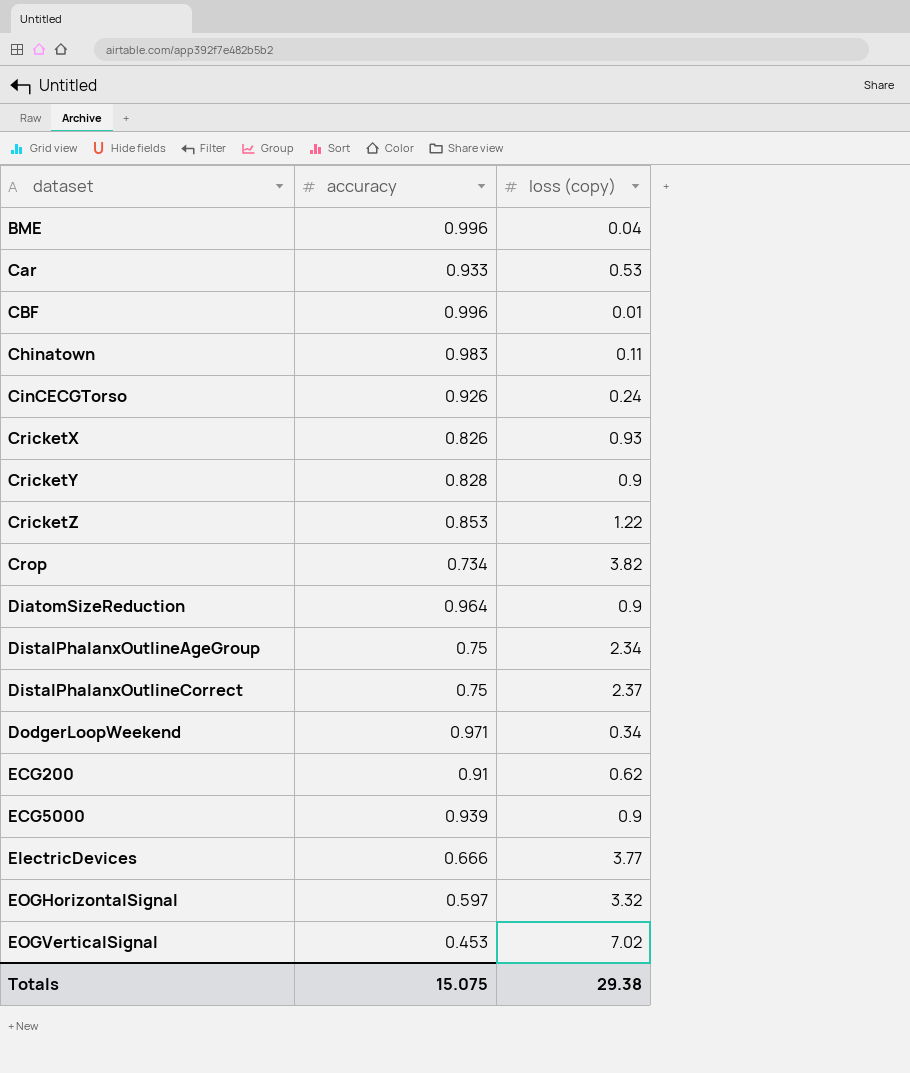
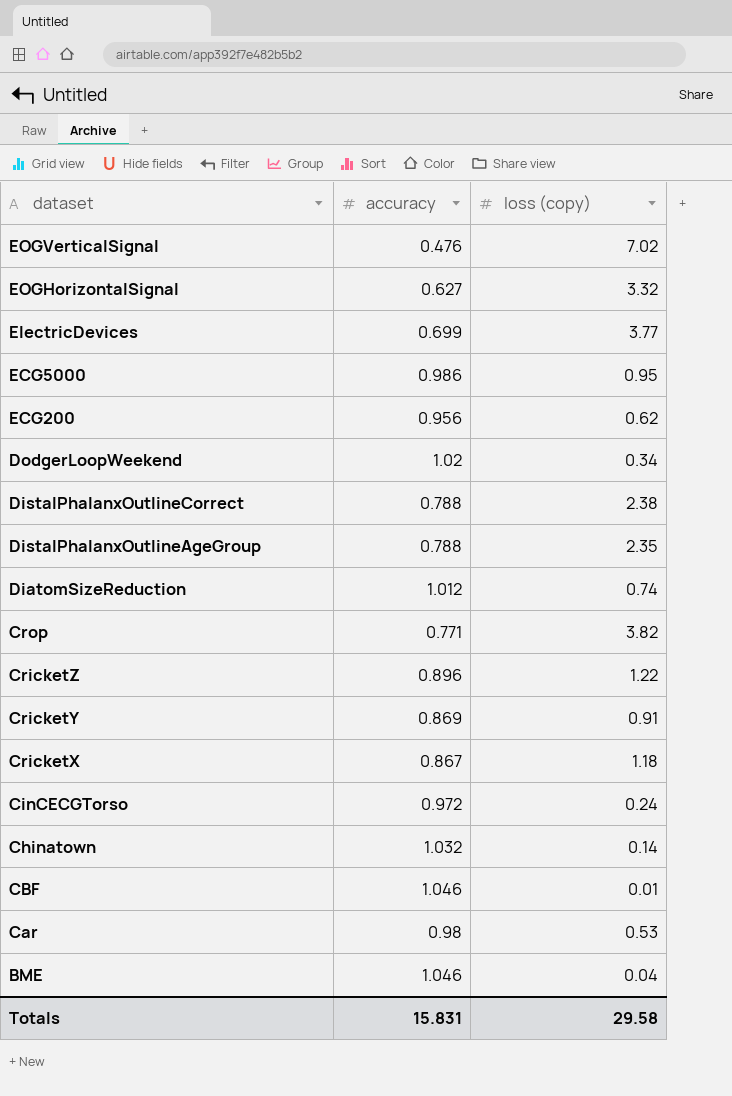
row order: dataset ascending -> dataset descending
EOGVerticalSignal | accuracy: 0.453 -> 0.476
EOGHorizontalSignal | accuracy: 0.597 -> 0.627
ElectricDevices | accuracy: 0.666 -> 0.699
ECG5000 | accuracy: 0.939 -> 0.986
ECG5000 | loss (copy): 0.9 -> 0.95
ECG200 | accuracy: 0.91 -> 0.956
DodgerLoopWeekend | accuracy: 0.971 -> 1.02
DistalPhalanxOutlineCorrect | accuracy: 0.75 -> 0.788
DistalPhalanxOutlineCorrect | loss (copy): 2.37 -> 2.38
DistalPhalanxOutlineAgeGroup | accuracy: 0.75 -> 0.788
DistalPhalanxOutlineAgeGroup | loss (copy): 2.34 -> 2.35
DiatomSizeReduction | accuracy: 0.964 -> 1.012
DiatomSizeReduction | loss (copy): 0.9 -> 0.74
Crop | accuracy: 0.734 -> 0.771
CricketZ | accuracy: 0.853 -> 0.896
CricketY | accuracy: 0.828 -> 0.869
CricketY | loss (copy): 0.9 -> 0.91
CricketX | accuracy: 0.826 -> 0.867
CricketX | loss (copy): 0.93 -> 1.18
CinCECGTorso | accuracy: 0.926 -> 0.972
Chinatown | accuracy: 0.983 -> 1.032
Chinatown | loss (copy): 0.11 -> 0.14
CBF | accuracy: 0.996 -> 1.046
Car | accuracy: 0.933 -> 0.98
BME | accuracy: 0.996 -> 1.046
Totals | accuracy: 15.075 -> 15.831
Totals | loss (copy): 29.38 -> 29.58

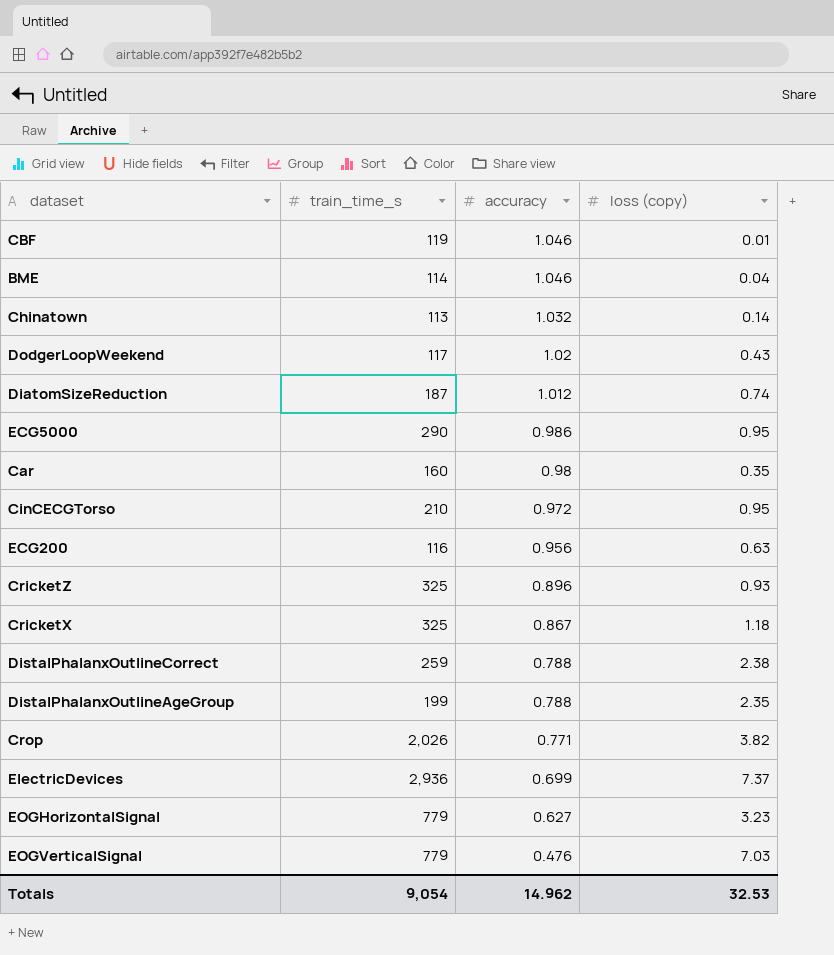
row order: dataset descending -> accuracy descending
column train_time_s | position: none -> 2
row CricketY: 0.869 | 0.91 -> none
DodgerLoopWeekend | loss (copy): 0.34 -> 0.43
Car | loss (copy): 0.53 -> 0.35
CinCECGTorso | loss (copy): 0.24 -> 0.95
ECG200 | loss (copy): 0.62 -> 0.63
CricketZ | loss (copy): 1.22 -> 0.93
ElectricDevices | loss (copy): 3.77 -> 7.37
EOGHorizontalSignal | loss (copy): 3.32 -> 3.23
EOGVerticalSignal | loss (copy): 7.02 -> 7.03
Totals | accuracy: 15.831 -> 14.962
Totals | loss (copy): 29.58 -> 32.53

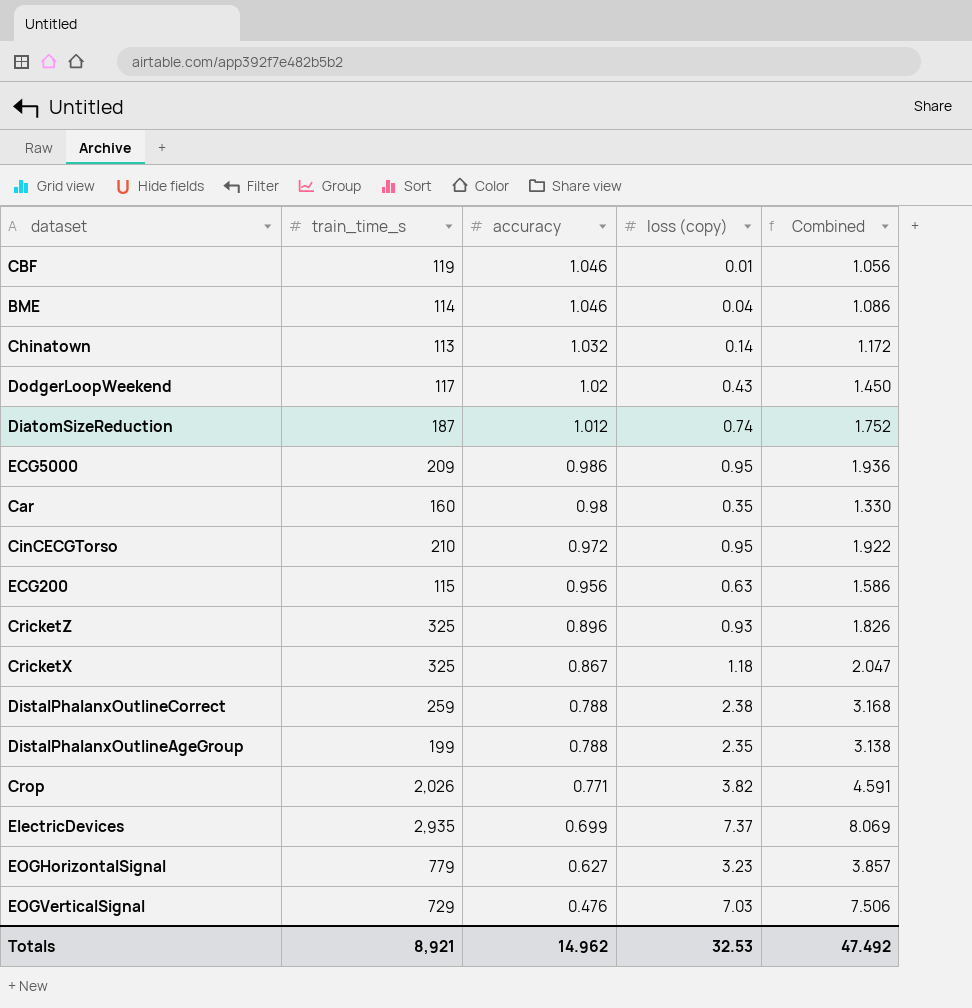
column Combined | formula: none -> [accuracy] + [loss (copy)]
ECG5000 | train_time_s: 290 -> 209
ECG200 | train_time_s: 116 -> 115
ElectricDevices | train_time_s: 2,936 -> 2,935
EOGVerticalSignal | train_time_s: 779 -> 729
Totals | train_time_s: 9,054 -> 8,921

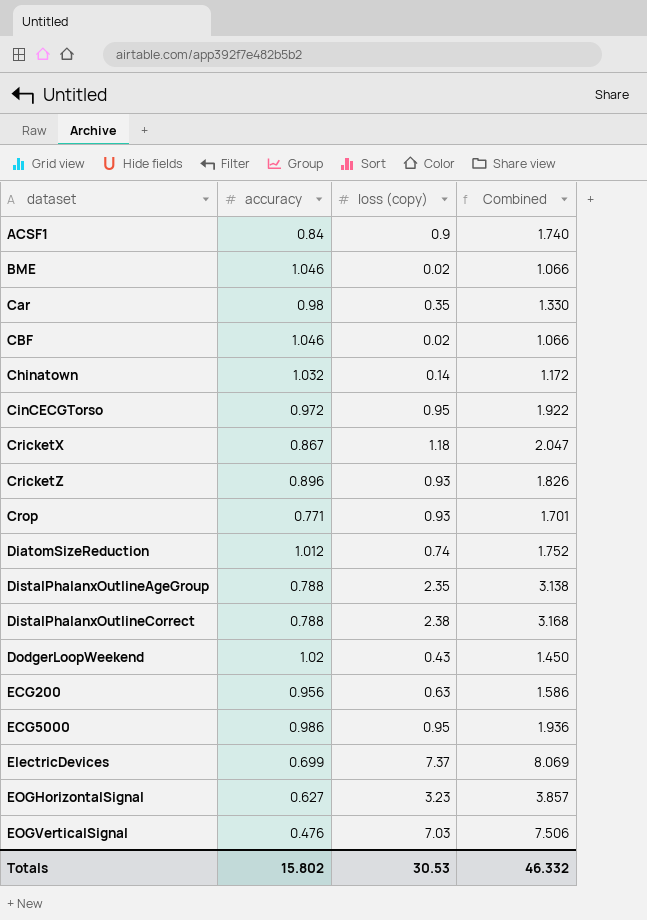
row order: accuracy descending -> dataset ascending
column train_time_s | position: 2 -> none
row ACSF1: none -> 0.84 | 0.9 | 1.740
BME | loss (copy): 0.04 -> 0.02
BME | Combined: 1.086 -> 1.066
CBF | loss (copy): 0.01 -> 0.02
CBF | Combined: 1.056 -> 1.066
Crop | loss (copy): 3.82 -> 0.93
Crop | Combined: 4.591 -> 1.701
Totals | accuracy: 14.962 -> 15.802
Totals | loss (copy): 32.53 -> 30.53
Totals | Combined: 47.492 -> 46.332

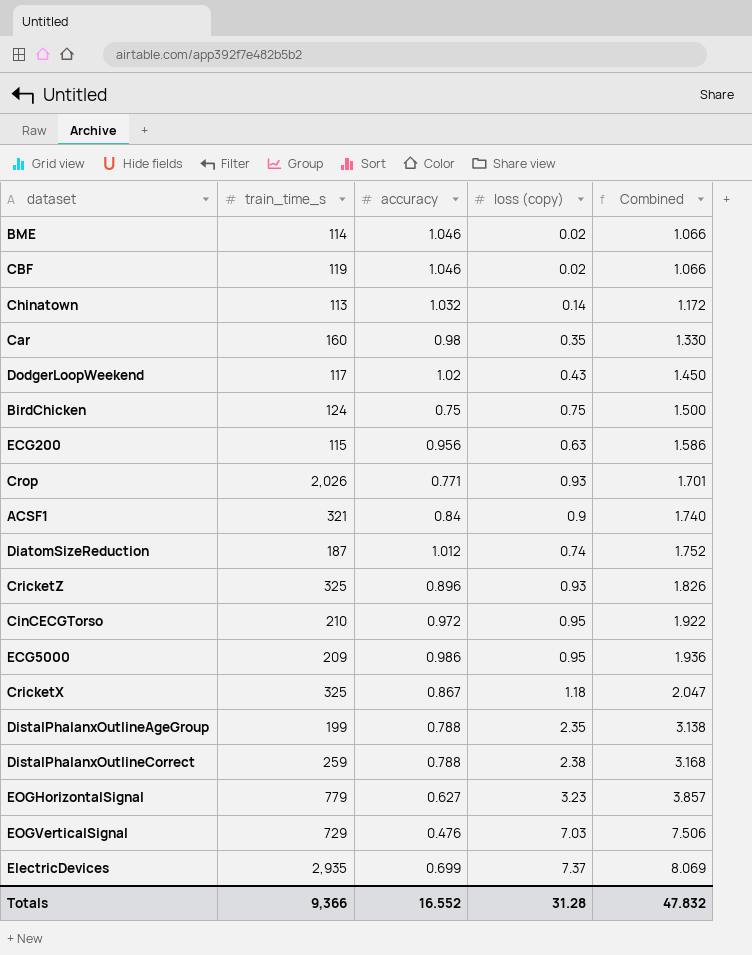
row order: dataset ascending -> Combined ascending
column train_time_s | position: none -> 2
row BirdChicken: none -> 124 | 0.75 | 0.75 | 1.500
Totals | accuracy: 15.802 -> 16.552
Totals | loss (copy): 30.53 -> 31.28
Totals | Combined: 46.332 -> 47.832

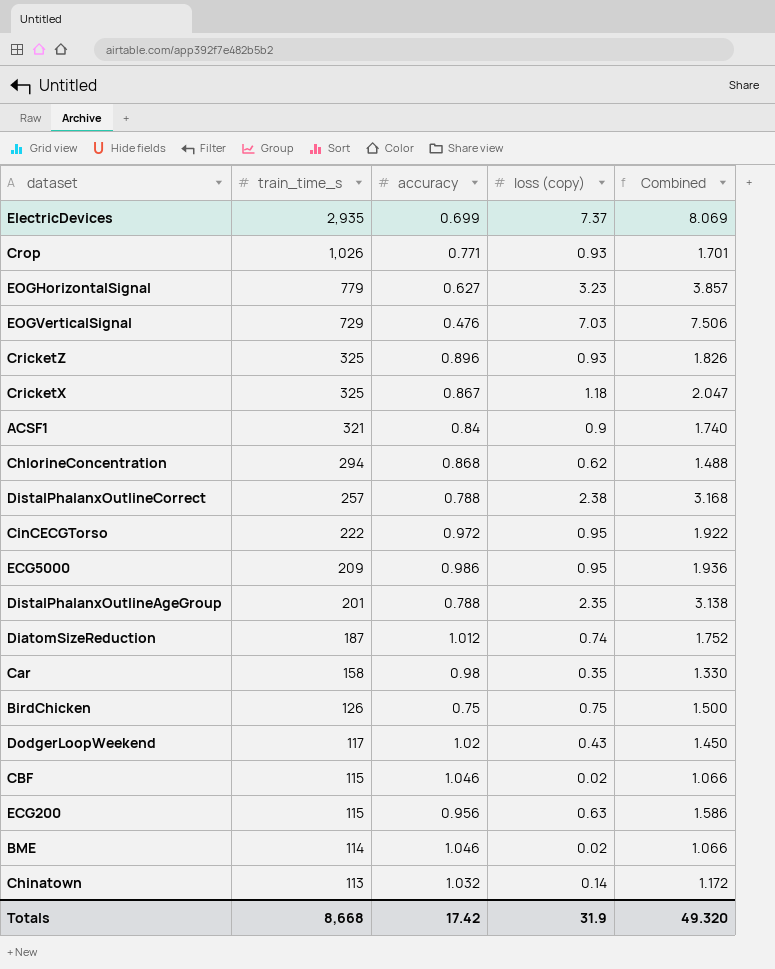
row order: Combined ascending -> train_time_s descending
Crop | train_time_s: 2,026 -> 1,026
row ChlorineConcentration: none -> 294 | 0.868 | 0.62 | 1.488
DistalPhalanxOutlineCorrect | train_time_s: 259 -> 257
CinCECGTorso | train_time_s: 210 -> 222
DistalPhalanxOutlineAgeGroup | train_time_s: 199 -> 201
Car | train_time_s: 160 -> 158
BirdChicken | train_time_s: 124 -> 126
CBF | train_time_s: 119 -> 115
Totals | train_time_s: 9,366 -> 8,668
Totals | accuracy: 16.552 -> 17.42
Totals | loss (copy): 31.28 -> 31.9
Totals | Combined: 47.832 -> 49.320

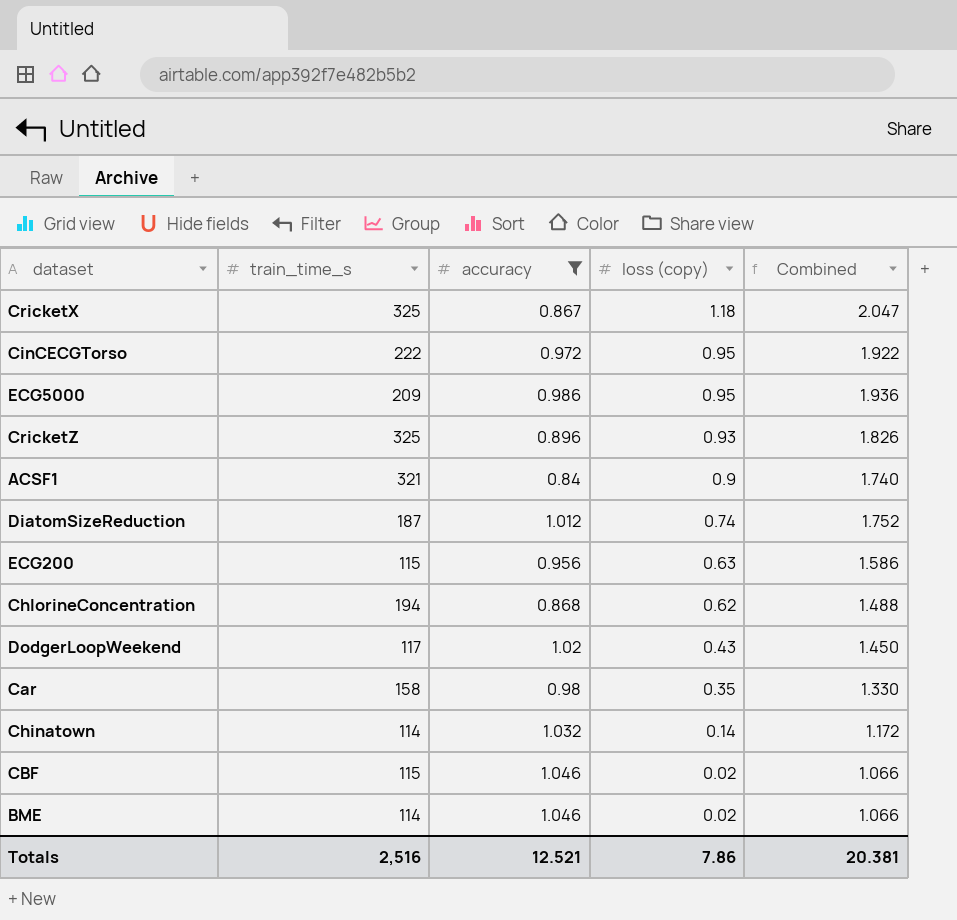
filter: none -> accuracy >= 0.84
row order: train_time_s descending -> loss (copy) descending
ChlorineConcentration | train_time_s: 294 -> 194
Chinatown | train_time_s: 113 -> 114
Totals | train_time_s: 8,668 -> 2,516
Totals | accuracy: 17.42 -> 12.521
Totals | loss (copy): 31.9 -> 7.86
Totals | Combined: 49.320 -> 20.381

